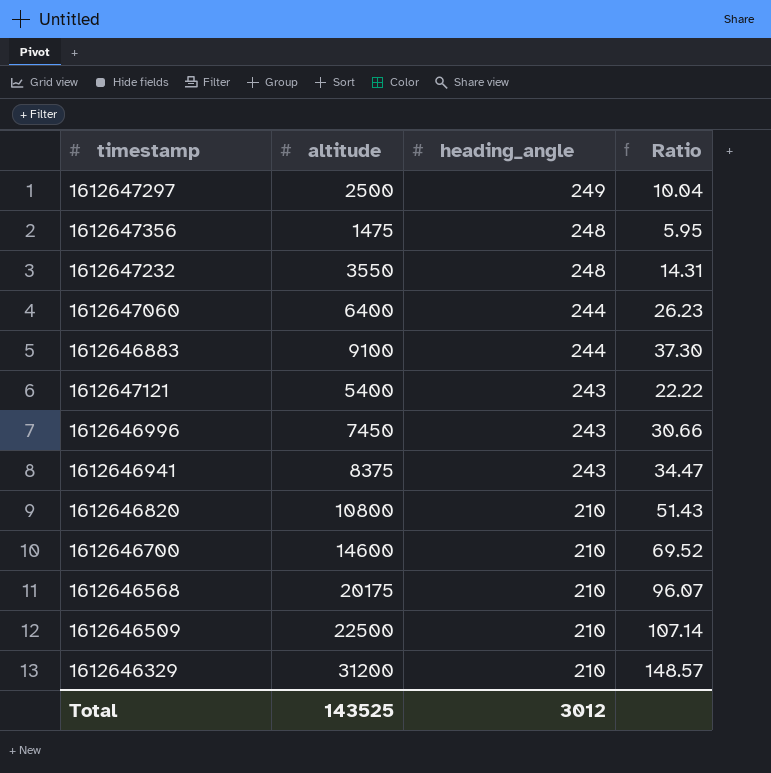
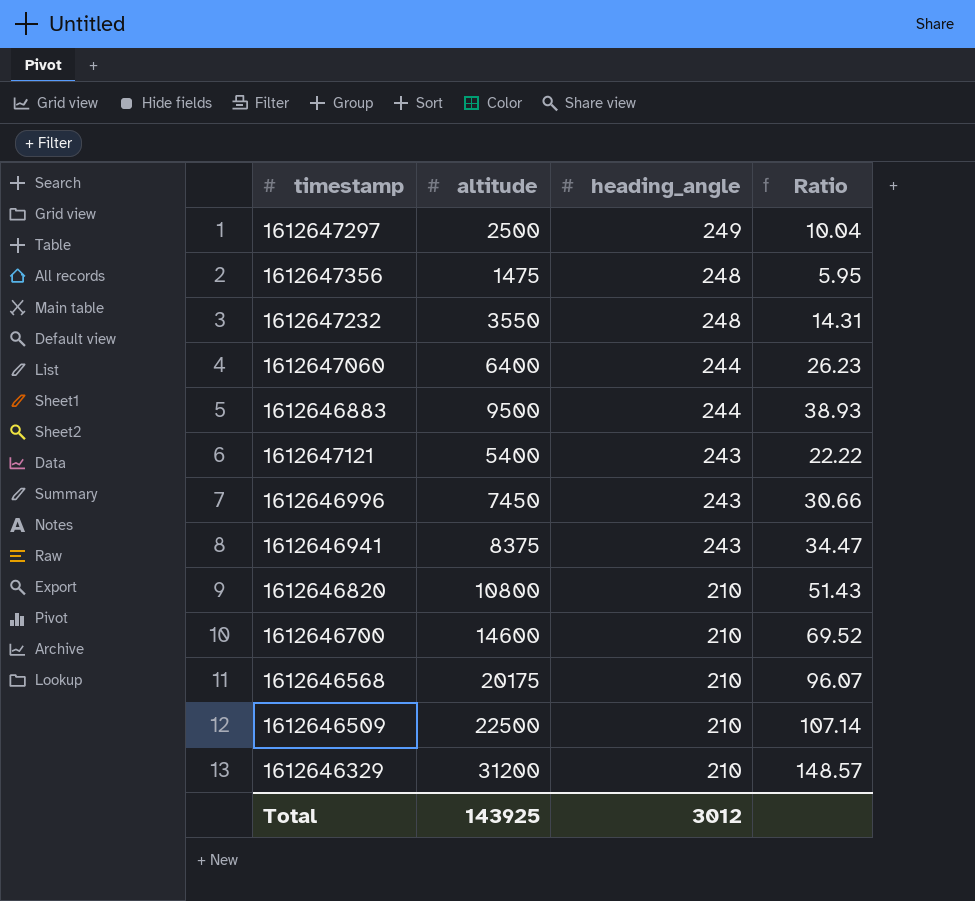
1612646883 | altitude: 9100 -> 9500
1612646883 | Ratio: 37.30 -> 38.93
Total | altitude: 143525 -> 143925

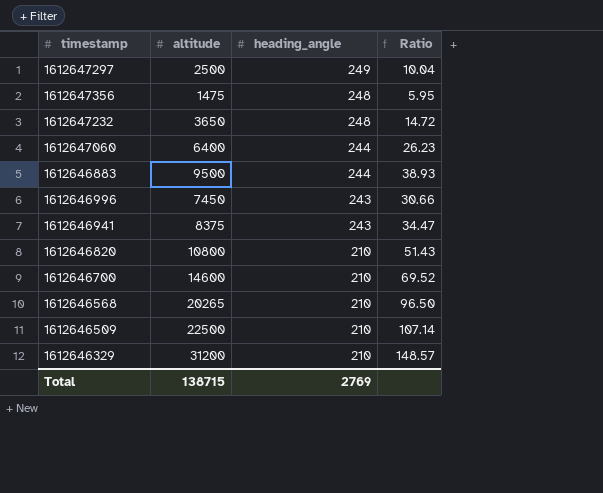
row 1612647121: 5400 | 243 | 22.22 -> none
1612647232 | altitude: 3550 -> 3650
1612647232 | Ratio: 14.31 -> 14.72
1612646568 | altitude: 20175 -> 20265
1612646568 | Ratio: 96.07 -> 96.50
Total | altitude: 143925 -> 138715
Total | heading_angle: 3012 -> 2769

